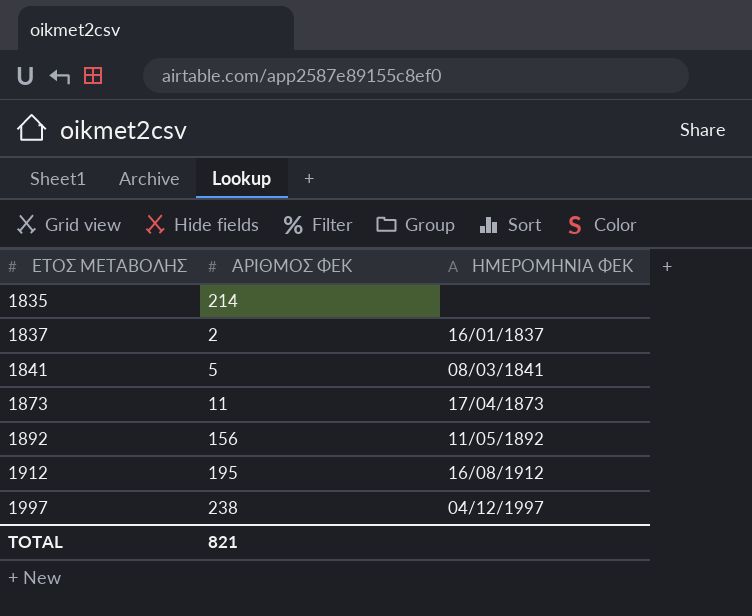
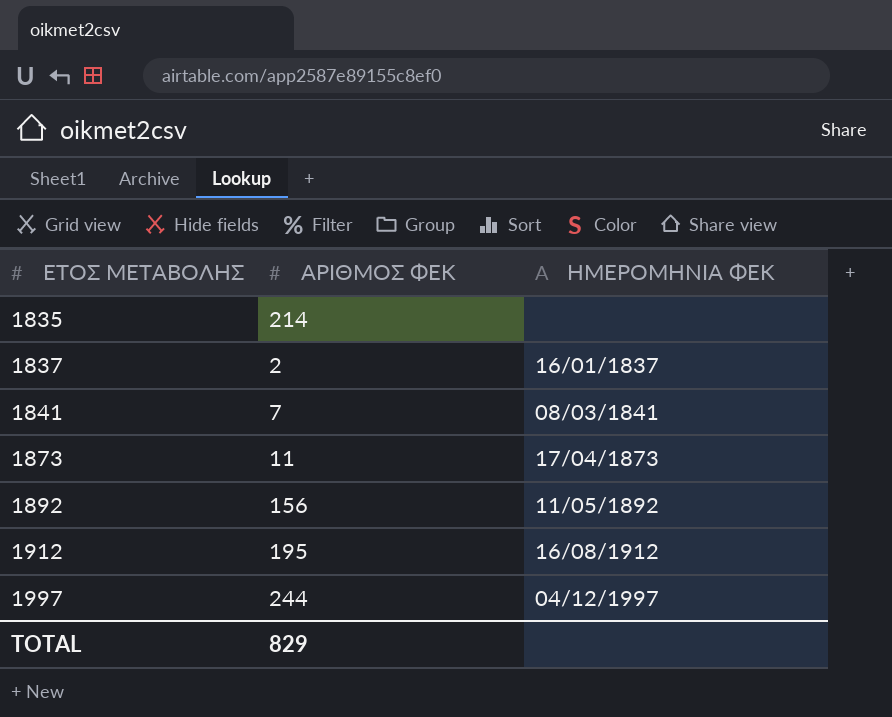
1841 | ΑΡΙΘΜΟΣ ΦΕΚ: 5 -> 7
1997 | ΑΡΙΘΜΟΣ ΦΕΚ: 238 -> 244
TOTAL | ΑΡΙΘΜΟΣ ΦΕΚ: 821 -> 829

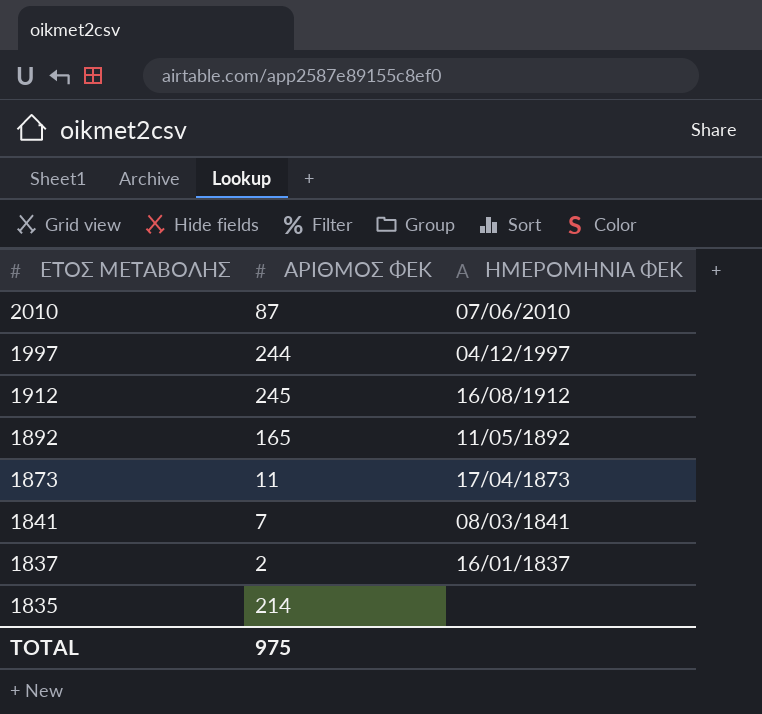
row order: ΕΤΟΣ ΜΕΤΑΒΟΛΗΣ ascending -> ΕΤΟΣ ΜΕΤΑΒΟΛΗΣ descending
row 2010: none -> 87 | 07/06/2010
1912 | ΑΡΙΘΜΟΣ ΦΕΚ: 195 -> 245
1892 | ΑΡΙΘΜΟΣ ΦΕΚ: 156 -> 165
TOTAL | ΑΡΙΘΜΟΣ ΦΕΚ: 829 -> 975

